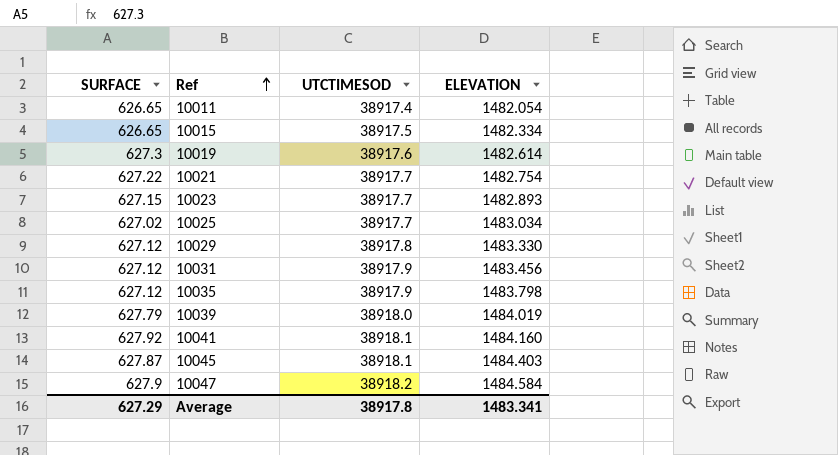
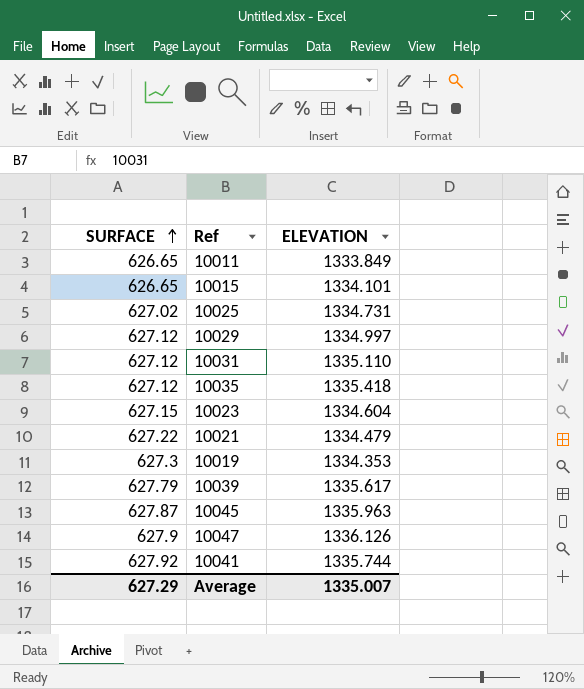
row order: Ref ascending -> SURFACE ascending
column UTCTIMESOD | position: 3 -> none
10011 | ELEVATION: 1482.054 -> 1333.849
10015 | ELEVATION: 1482.334 -> 1334.101
10025 | ELEVATION: 1483.034 -> 1334.731
10029 | ELEVATION: 1483.330 -> 1334.997
10031 | ELEVATION: 1483.456 -> 1335.110
10035 | ELEVATION: 1483.798 -> 1335.418
10023 | ELEVATION: 1482.893 -> 1334.604
10021 | ELEVATION: 1482.754 -> 1334.479
10019 | ELEVATION: 1482.614 -> 1334.353
10039 | ELEVATION: 1484.019 -> 1335.617
10045 | ELEVATION: 1484.403 -> 1335.963
10047 | ELEVATION: 1484.584 -> 1336.126
10041 | ELEVATION: 1484.160 -> 1335.744
Average | ELEVATION: 1483.341 -> 1335.007

